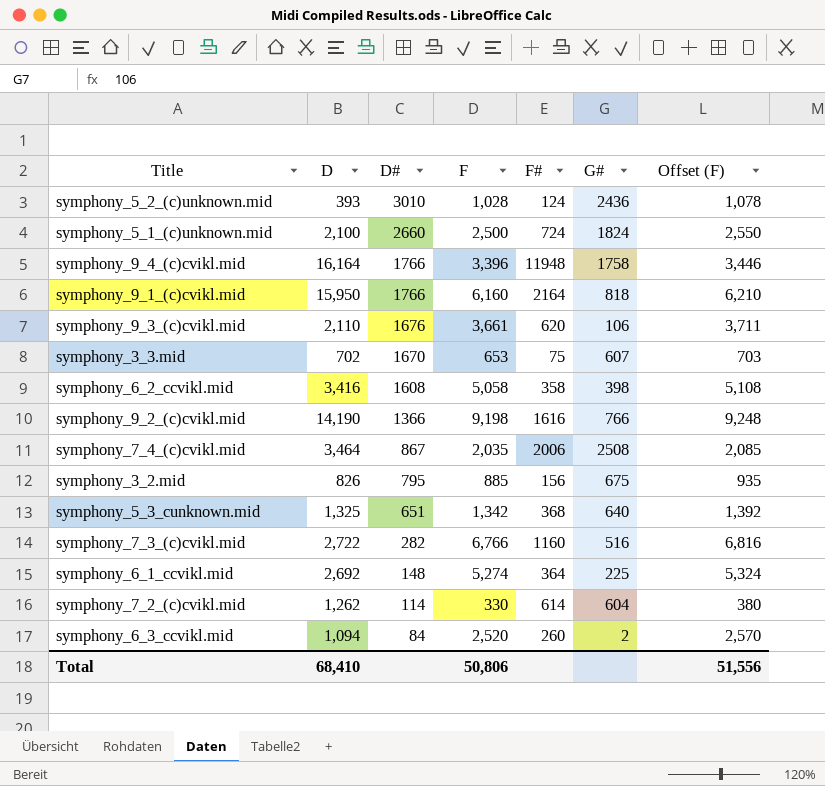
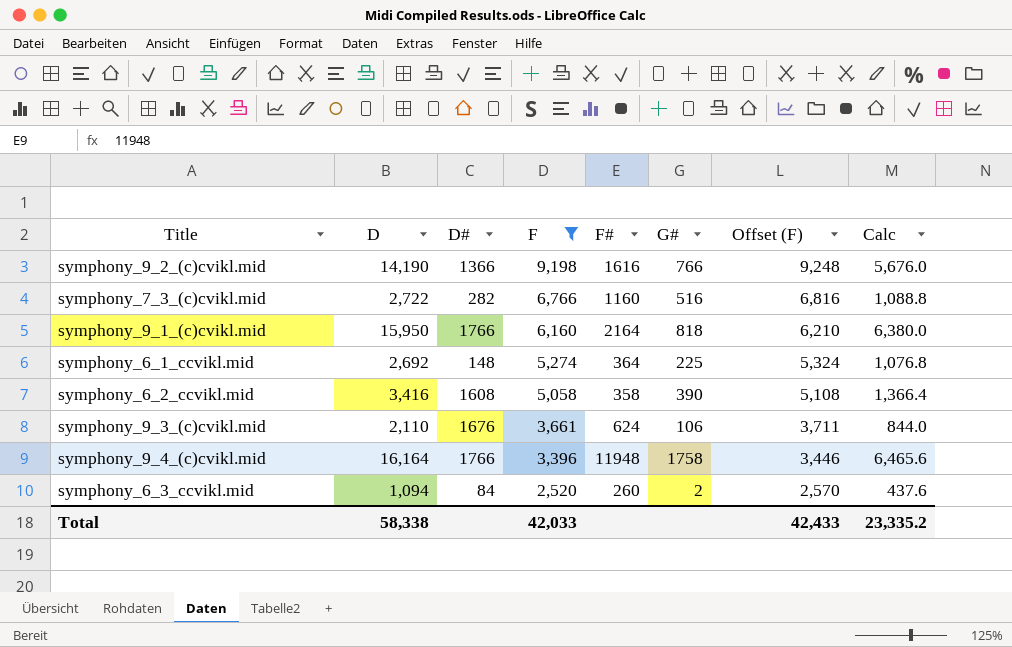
filter: none -> F >= 2,520
row order: D# descending -> F descending
column Calc | formula: none -> [D] * 0.4
symphony_6_2_ccvikl.mid | G#: 398 -> 390
symphony_9_3_(c)cvikl.mid | F#: 620 -> 624
Total | D: 68,410 -> 58,338
Total | F: 50,806 -> 42,033
Total | Offset (F): 51,556 -> 42,433

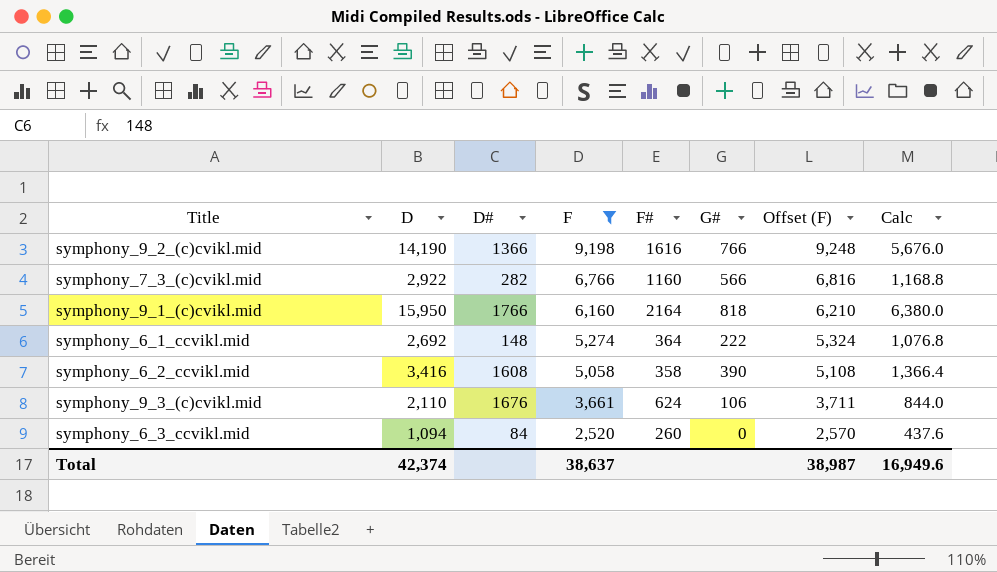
row symphony_9_4_(c)cvikl.mid: 16,164 | 1766 | 3,396 | 11948 | 1758 | 3,446 | 6,465.6 -> none
symphony_7_3_(c)cvikl.mid | D: 2,722 -> 2,922
symphony_7_3_(c)cvikl.mid | G#: 516 -> 566
symphony_7_3_(c)cvikl.mid | Calc: 1,088.8 -> 1,168.8
symphony_6_1_ccvikl.mid | G#: 225 -> 222
symphony_6_3_ccvikl.mid | G#: 2 -> 0
Total | D: 58,338 -> 42,374
Total | F: 42,033 -> 38,637
Total | Offset (F): 42,433 -> 38,987
Total | Calc: 23,335.2 -> 16,949.6

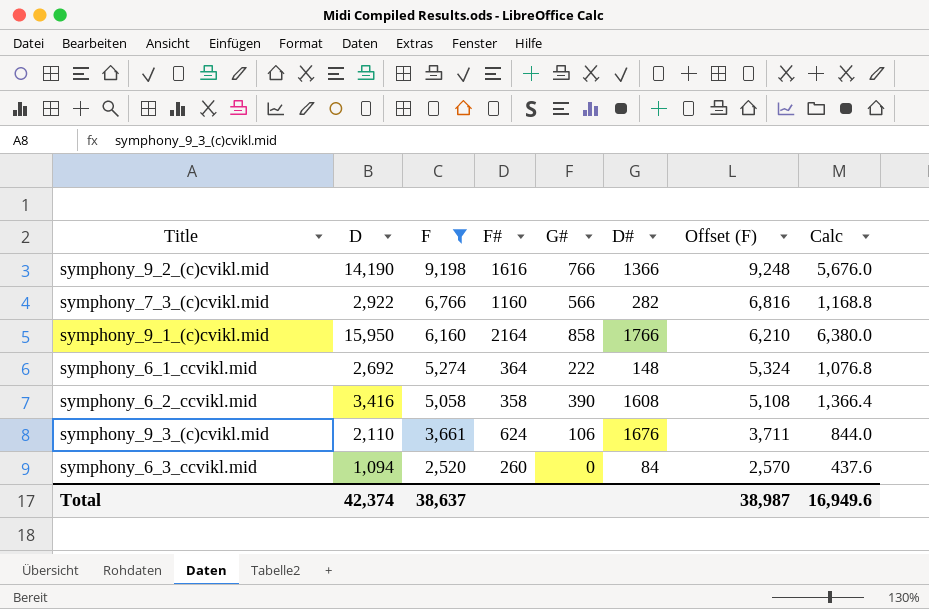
column D# | position: 3 -> 6
symphony_9_1_(c)cvikl.mid | G#: 818 -> 858

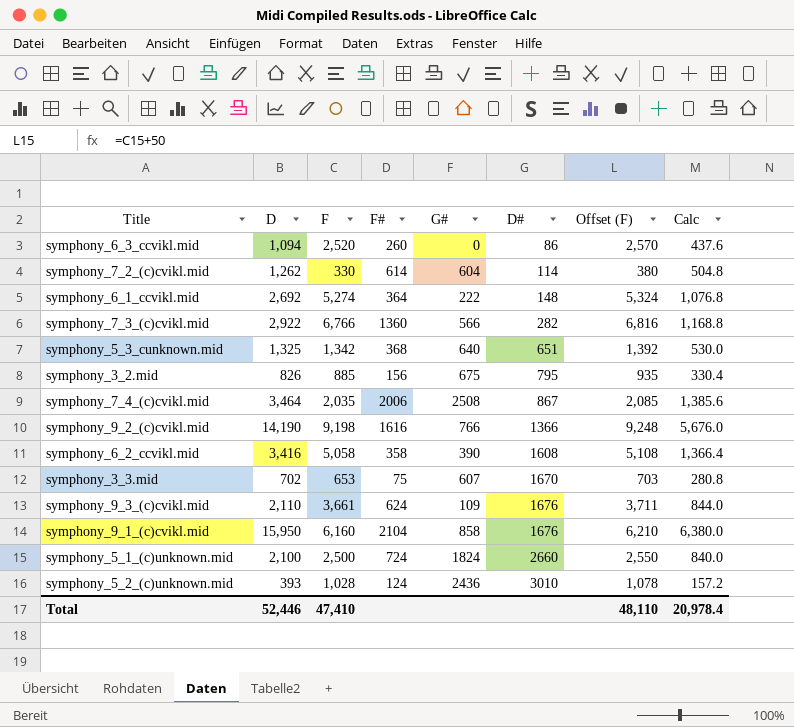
filter: F >= 2,520 -> none
row order: F descending -> D# ascending
symphony_6_3_ccvikl.mid | D#: 84 -> 86
symphony_7_3_(c)cvikl.mid | F#: 1160 -> 1360
symphony_9_3_(c)cvikl.mid | G#: 106 -> 109
symphony_9_1_(c)cvikl.mid | F#: 2164 -> 2104
symphony_9_1_(c)cvikl.mid | D#: 1766 -> 1676
Total | D: 42,374 -> 52,446
Total | F: 38,637 -> 47,410
Total | Offset (F): 38,987 -> 48,110
Total | Calc: 16,949.6 -> 20,978.4

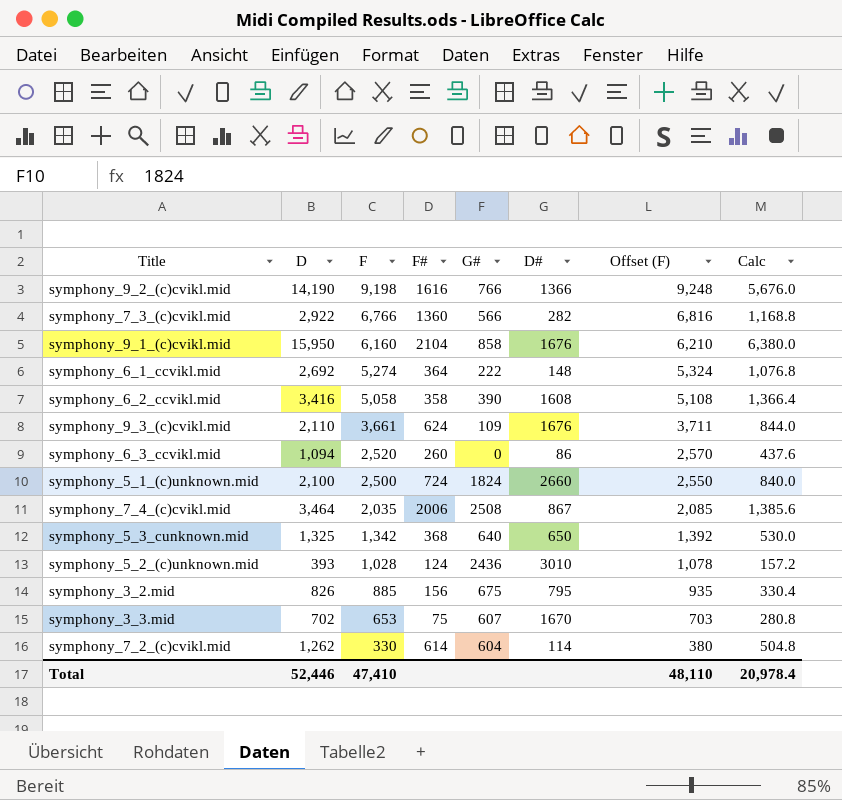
row order: D# ascending -> F descending
symphony_5_3_cunknown.mid | D#: 651 -> 650

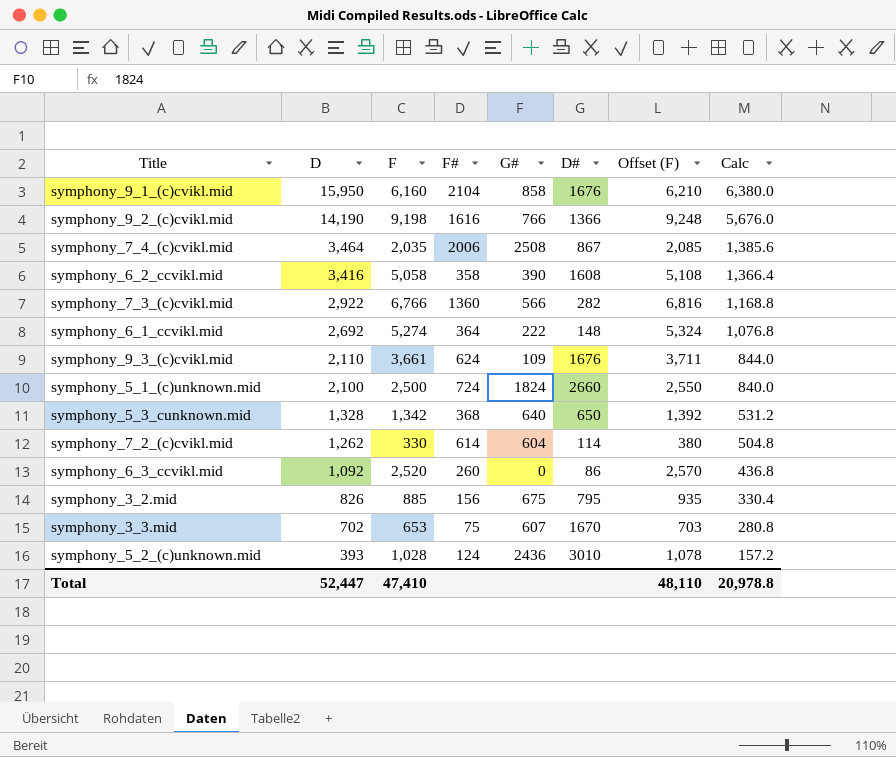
row order: F descending -> D descending
symphony_5_3_cunknown.mid | D: 1,325 -> 1,328
symphony_5_3_cunknown.mid | Calc: 530.0 -> 531.2
symphony_6_3_ccvikl.mid | D: 1,094 -> 1,092
symphony_6_3_ccvikl.mid | Calc: 437.6 -> 436.8
Total | D: 52,446 -> 52,447
Total | Calc: 20,978.4 -> 20,978.8

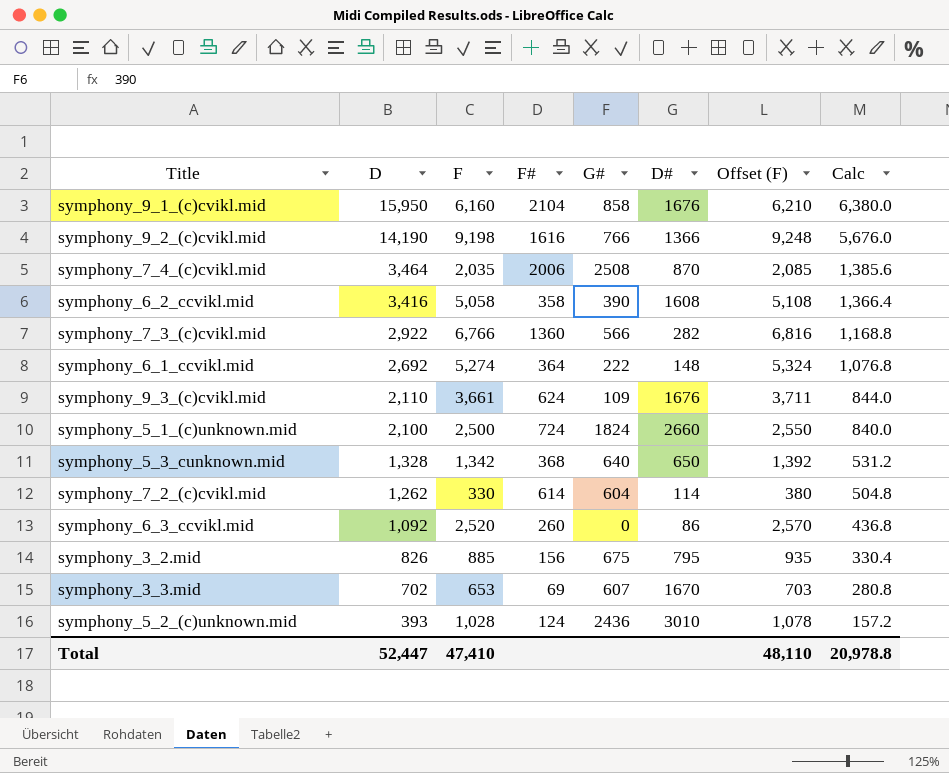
symphony_7_4_(c)cvikl.mid | D#: 867 -> 870
symphony_3_3.mid | F#: 75 -> 69

